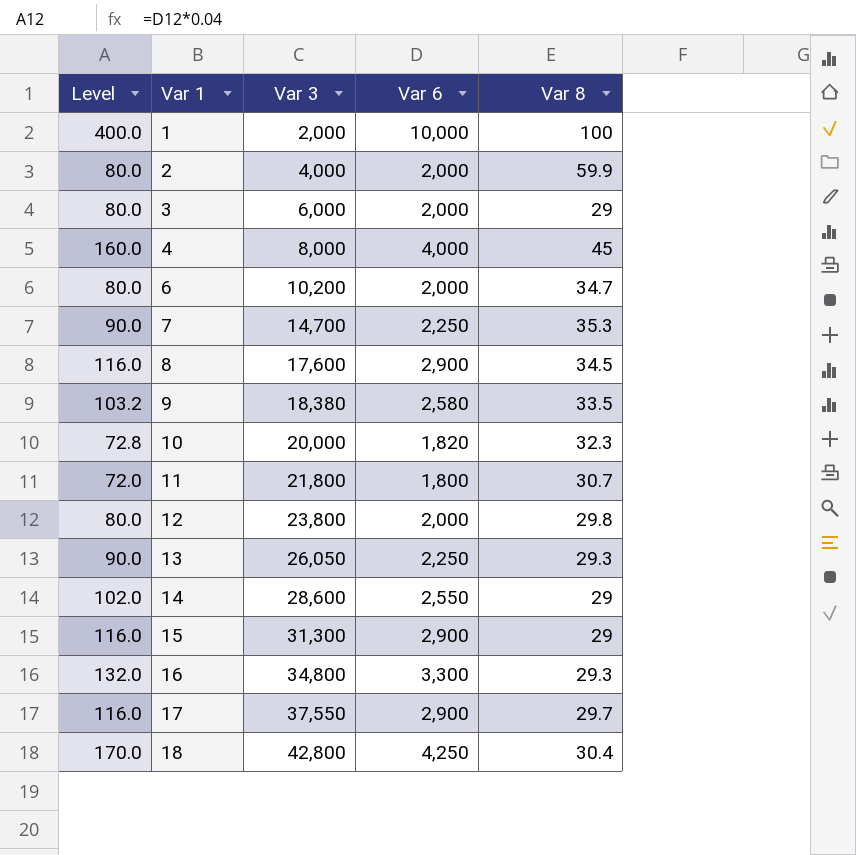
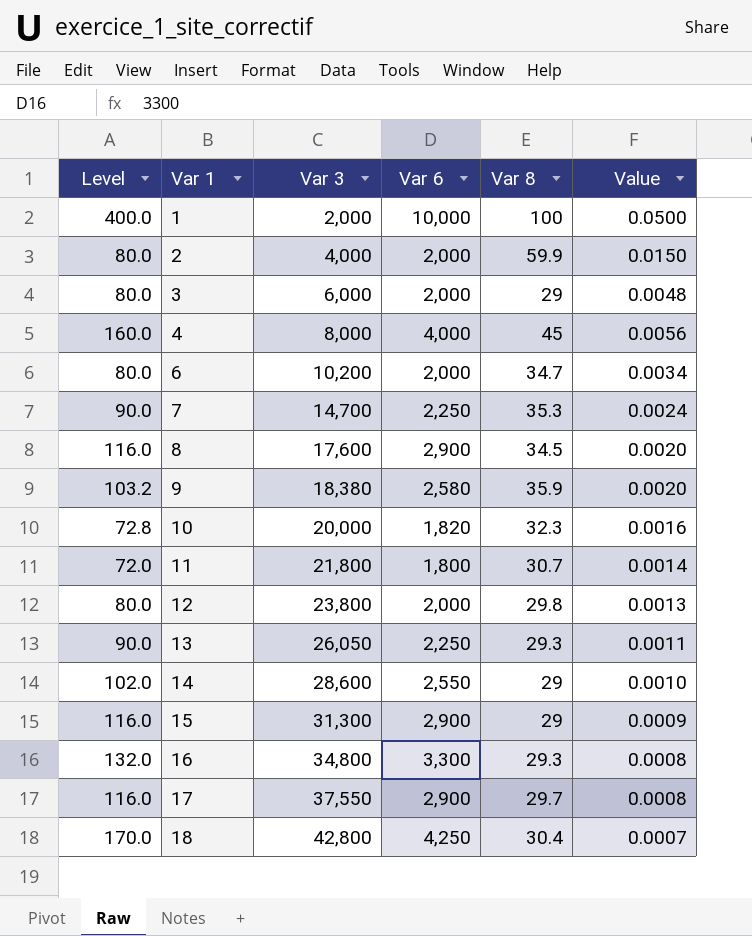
column Value | formula: none -> [Var 8] / [Var 3]
9 | Var 8: 33.5 -> 35.9

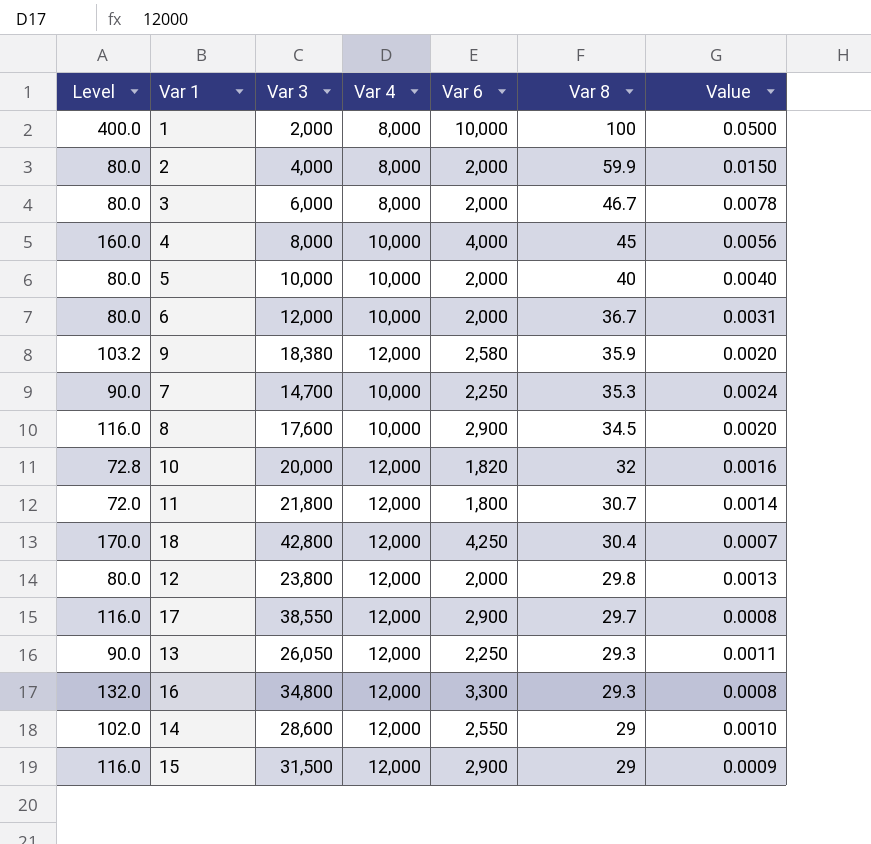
row order: Var 1 ascending -> Var 8 descending
column Var 4 | position: none -> 4
3 | Var 8: 29 -> 46.7
3 | Value: 0.0048 -> 0.0078
row 5: none -> 80.0 | 10,000 | 10,000 | 2,000 | 40 | 0.0040
6 | Var 3: 10,200 -> 12,000
6 | Var 8: 34.7 -> 36.7
6 | Value: 0.0034 -> 0.0031
10 | Var 8: 32.3 -> 32
17 | Var 3: 37,550 -> 38,550
15 | Var 3: 31,300 -> 31,500

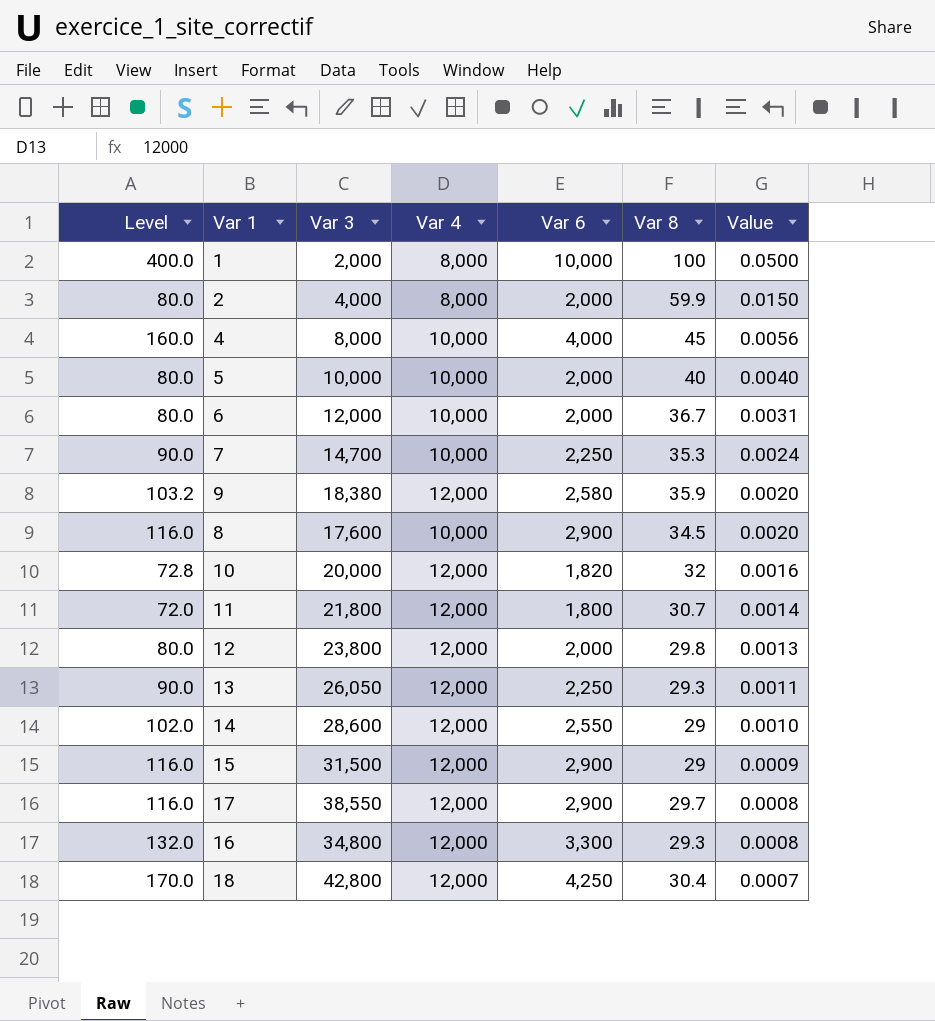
row order: Var 8 descending -> Value descending
row 3: 80.0 | 6,000 | 8,000 | 2,000 | 46.7 | 0.0078 -> none

